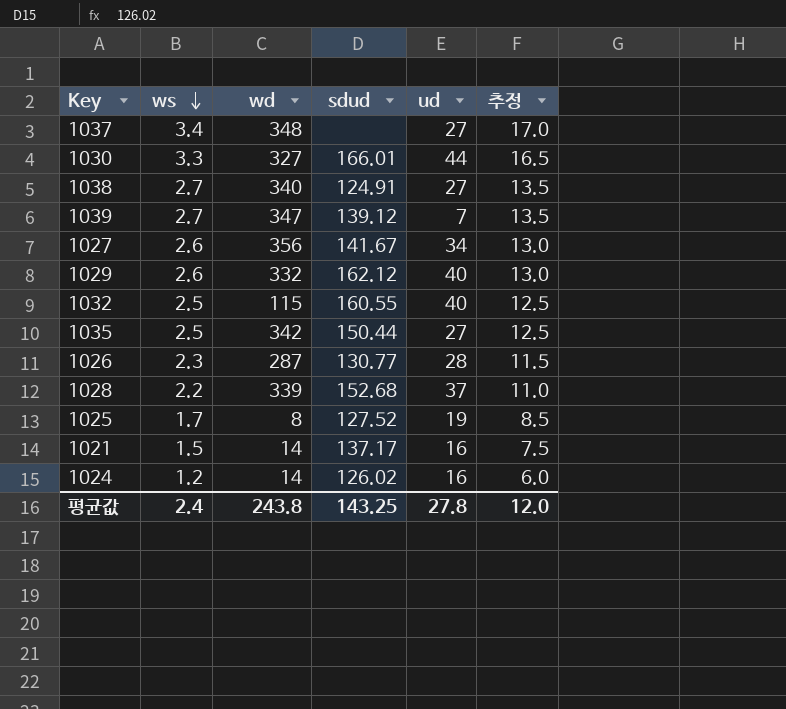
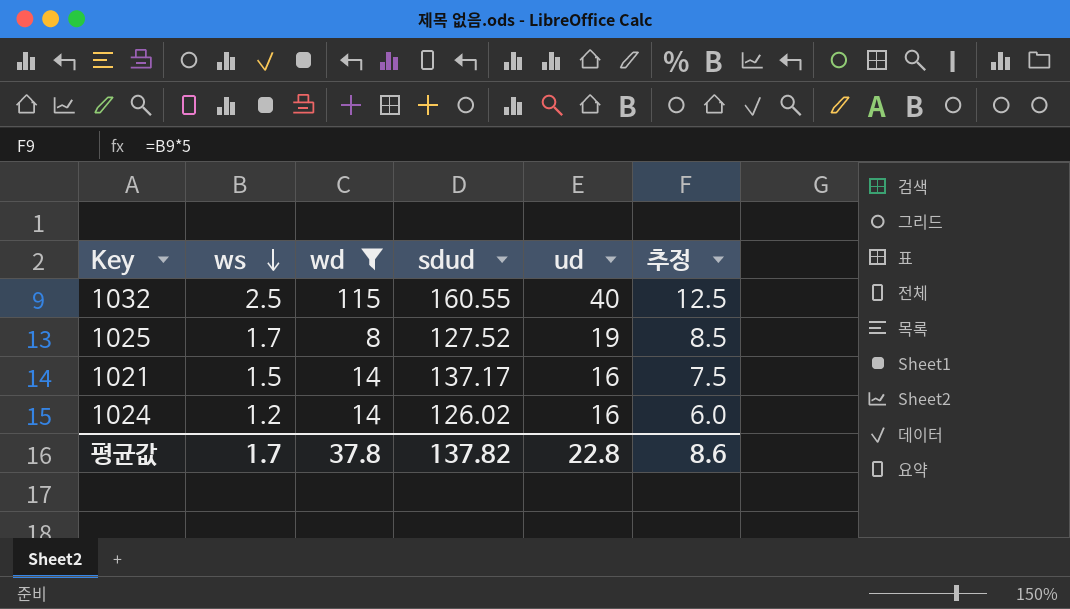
filter: none -> wd <= 115
평균값 | ws: 2.4 -> 1.7
평균값 | wd: 243.8 -> 37.8
평균값 | sdud: 143.25 -> 137.82
평균값 | ud: 27.8 -> 22.8
평균값 | 추정: 12.0 -> 8.6

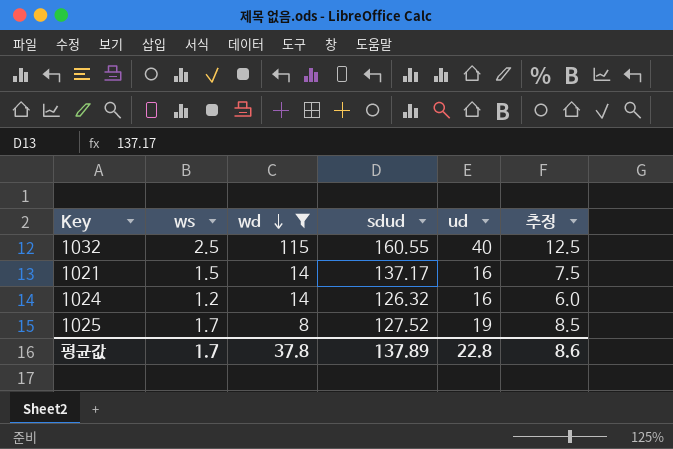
row order: ws descending -> wd descending
1024 | sdud: 126.02 -> 126.32
평균값 | sdud: 137.82 -> 137.89

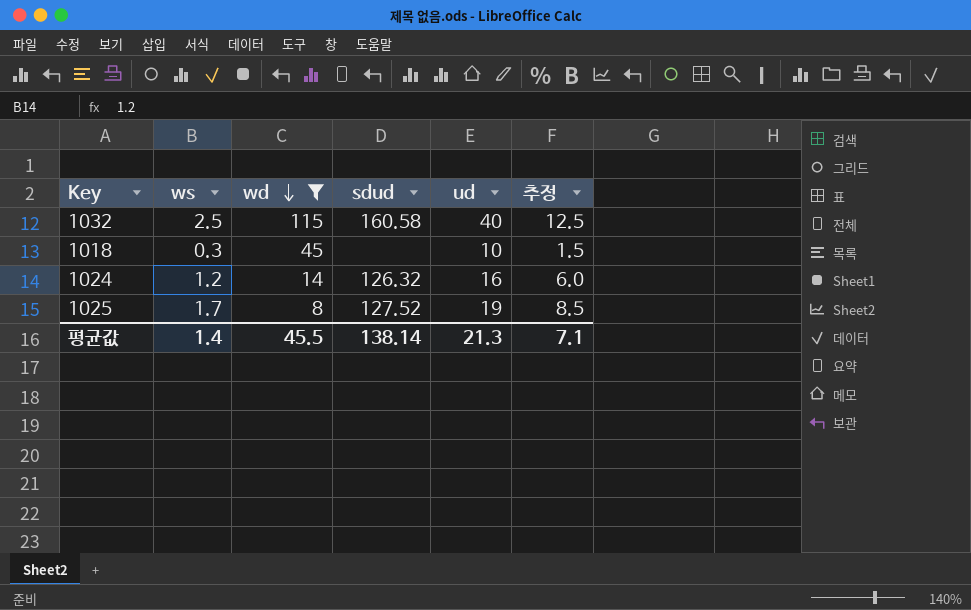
row 1021: 1.5 | 14 | 137.17 | 16 | 7.5 -> none
1032 | sdud: 160.55 -> 160.58
row 1018: none -> 0.3 | 45 | none | 10 | 1.5
평균값 | ws: 1.7 -> 1.4
평균값 | wd: 37.8 -> 45.5
평균값 | sdud: 137.89 -> 138.14
평균값 | ud: 22.8 -> 21.3
평균값 | 추정: 8.6 -> 7.1

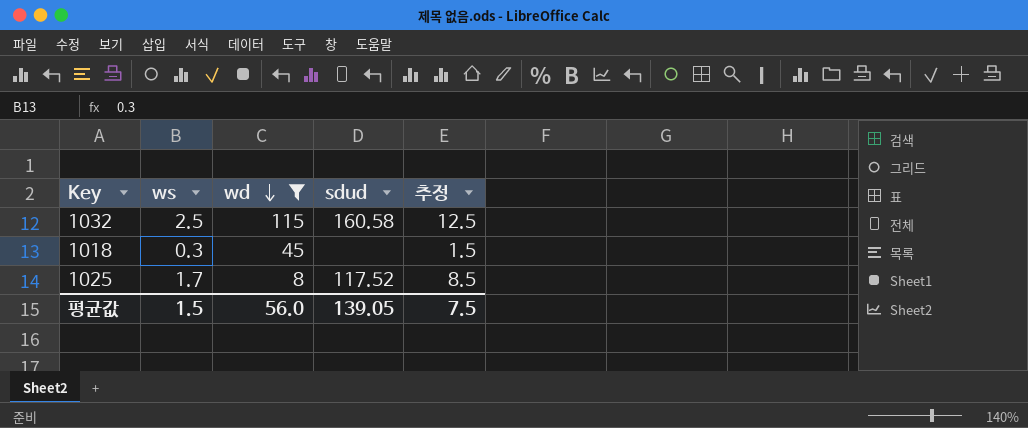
column ud | position: 5 -> none
row 1024: 1.2 | 14 | 126.32 | 16 | 6.0 -> none
1025 | sdud: 127.52 -> 117.52
평균값 | ws: 1.4 -> 1.5
평균값 | wd: 45.5 -> 56.0
평균값 | sdud: 138.14 -> 139.05
평균값 | 추정: 7.1 -> 7.5

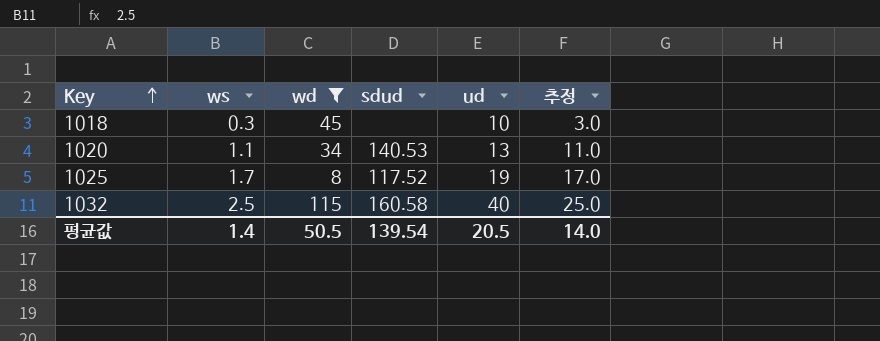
row order: wd descending -> Key ascending
column ud | position: none -> 5
column 추정 | formula: [ws] * 5 -> [ws] * 10
row 1020: none -> 1.1 | 34 | 140.53 | 13 | 11.0
평균값 | ws: 1.5 -> 1.4
평균값 | wd: 56.0 -> 50.5
평균값 | sdud: 139.05 -> 139.54
평균값 | 추정: 7.5 -> 14.0

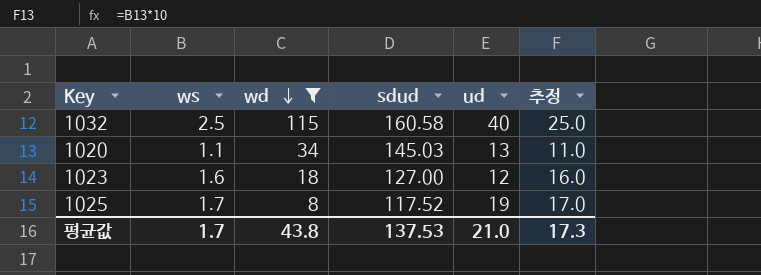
row order: Key ascending -> wd descending
row 1018: 0.3 | 45 | none | 10 | 3.0 -> none
1020 | sdud: 140.53 -> 145.03
row 1023: none -> 1.6 | 18 | 127.00 | 12 | 16.0
평균값 | ws: 1.4 -> 1.7
평균값 | wd: 50.5 -> 43.8
평균값 | sdud: 139.54 -> 137.53
평균값 | ud: 20.5 -> 21.0
평균값 | 추정: 14.0 -> 17.3

